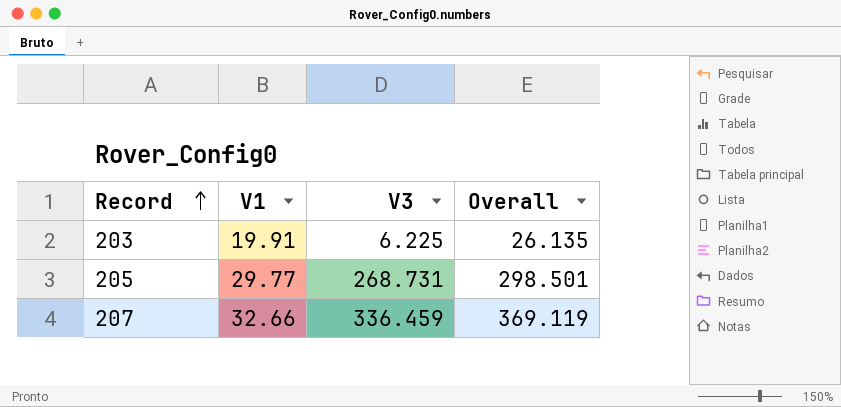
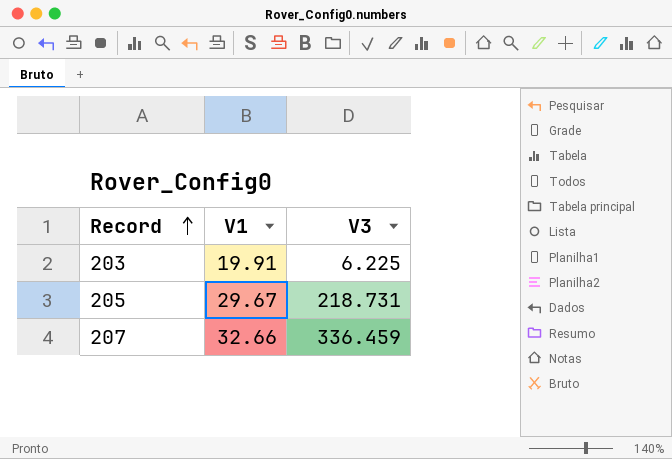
column Overall | formula: [V1] + [V3] -> none
205 | V1: 29.77 -> 29.67
205 | V3: 268.731 -> 218.731

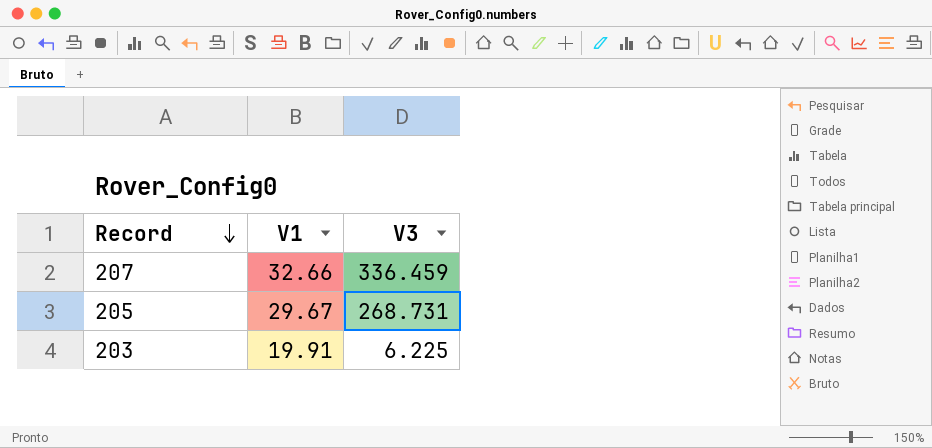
row order: Record ascending -> Record descending
205 | V3: 218.731 -> 268.731

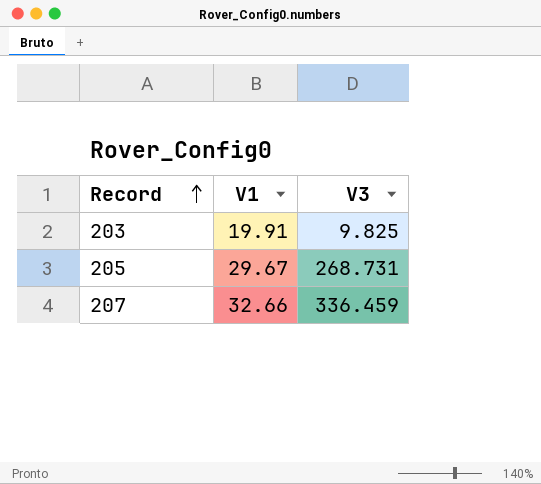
row order: Record descending -> Record ascending
203 | V3: 6.225 -> 9.825

